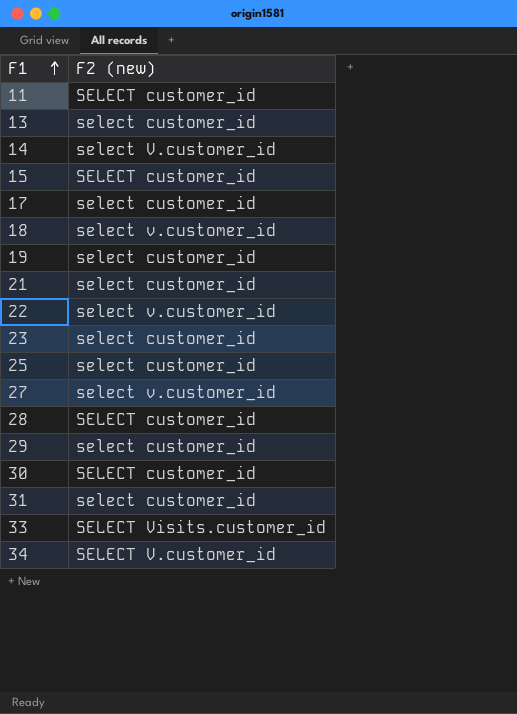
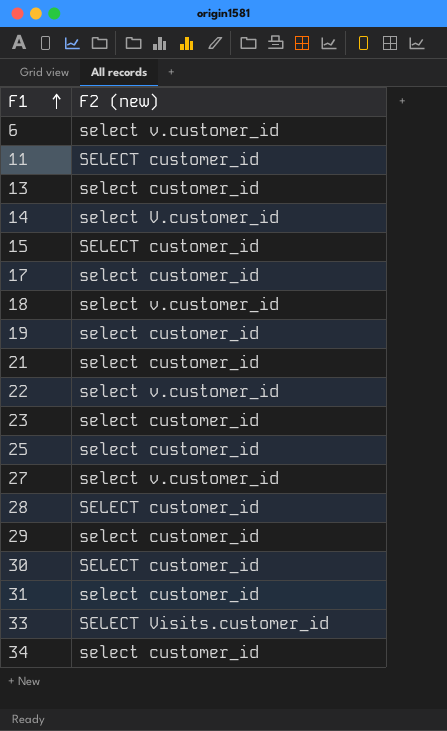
row 6: none -> select v.customer_id
34 | F2 (new): SELECT V.customer_id -> select customer_id

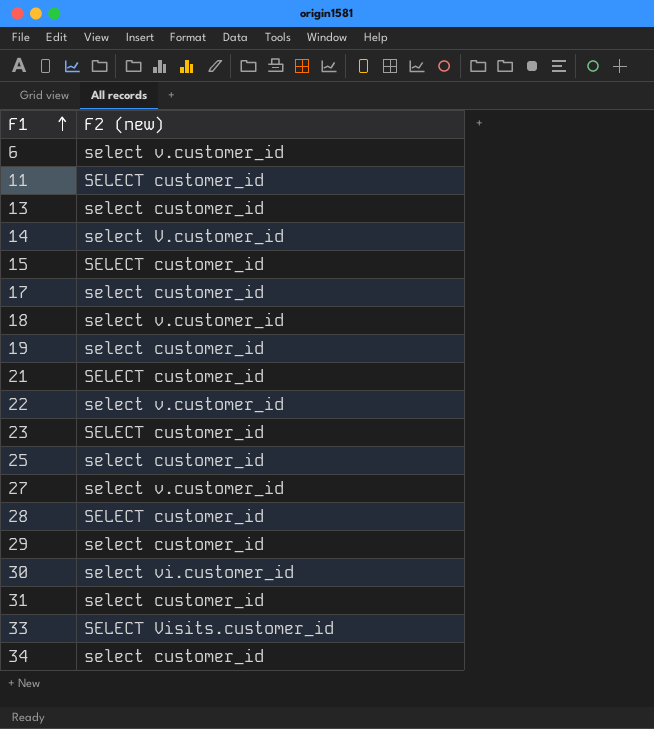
21 | F2 (new): select customer_id -> SELECT customer_id
23 | F2 (new): select customer_id -> SELECT customer_id
30 | F2 (new): SELECT customer_id -> select vi.customer_id

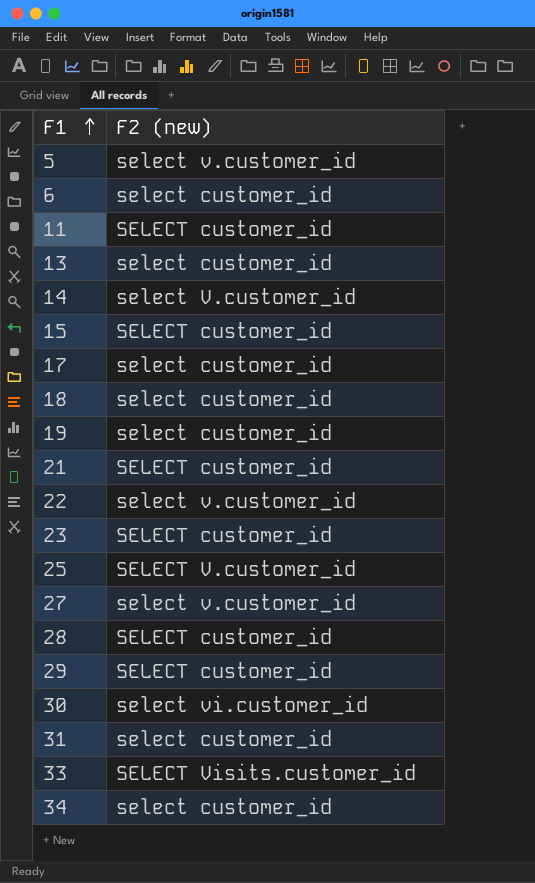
row 5: none -> select v.customer_id
6 | F2 (new): select v.customer_id -> select customer_id
18 | F2 (new): select v.customer_id -> select customer_id
25 | F2 (new): select customer_id -> SELECT V.customer_id
29 | F2 (new): select customer_id -> SELECT customer_id

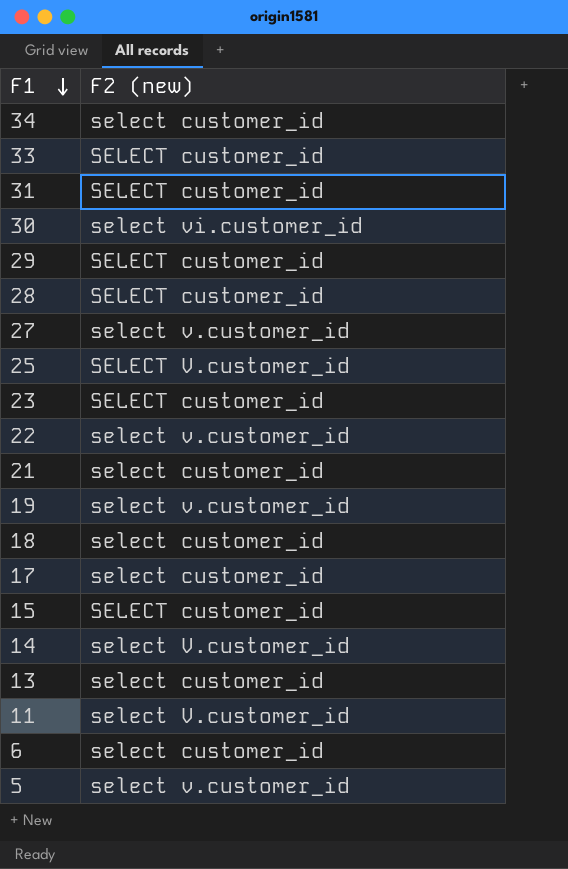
row order: F1 ascending -> F1 descending
33 | F2 (new): SELECT Visits.customer_id -> SELECT customer_id
31 | F2 (new): select customer_id -> SELECT customer_id
21 | F2 (new): SELECT customer_id -> select customer_id
19 | F2 (new): select customer_id -> select v.customer_id
11 | F2 (new): SELECT customer_id -> select V.customer_id

